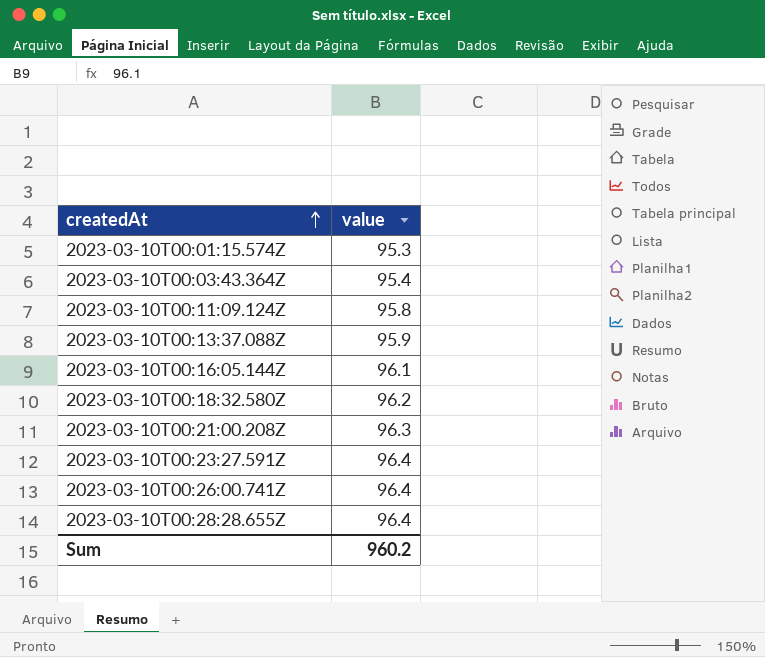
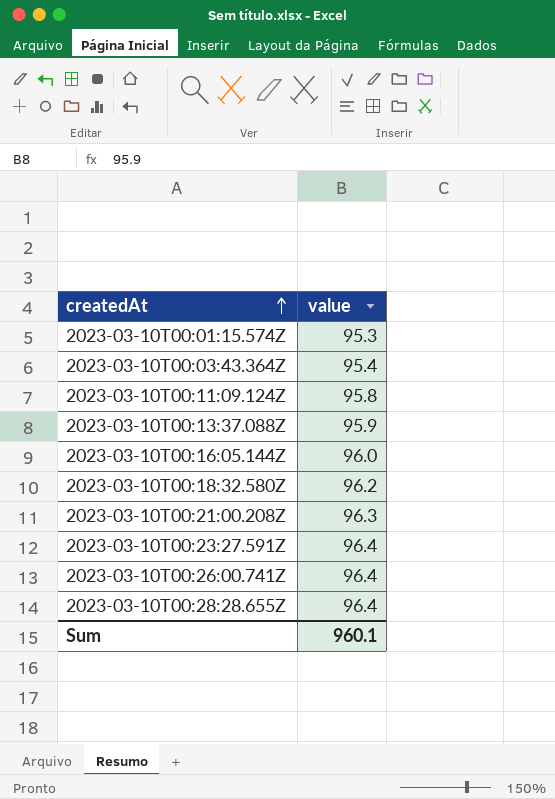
2023-03-10T00:16:05.144Z | value: 96.1 -> 96.0
Sum | value: 960.2 -> 960.1

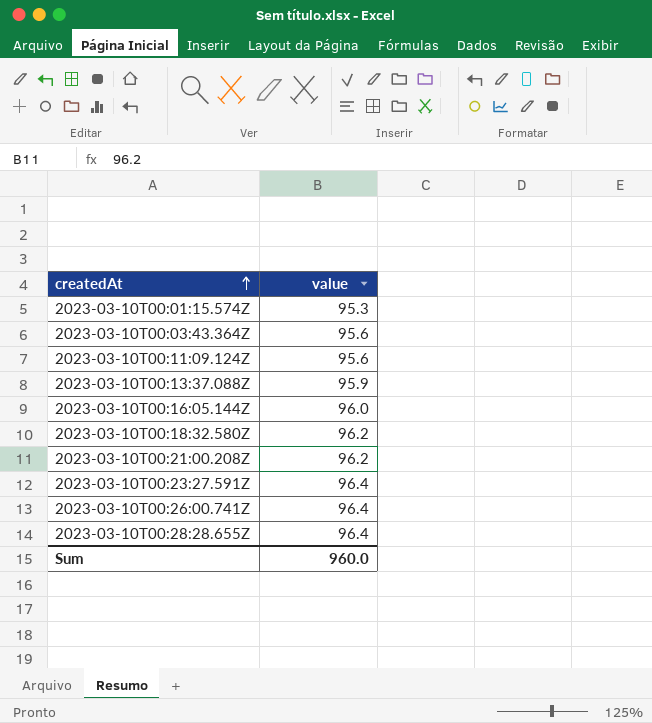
2023-03-10T00:03:43.364Z | value: 95.4 -> 95.6
2023-03-10T00:11:09.124Z | value: 95.8 -> 95.6
2023-03-10T00:21:00.208Z | value: 96.3 -> 96.2
Sum | value: 960.1 -> 960.0

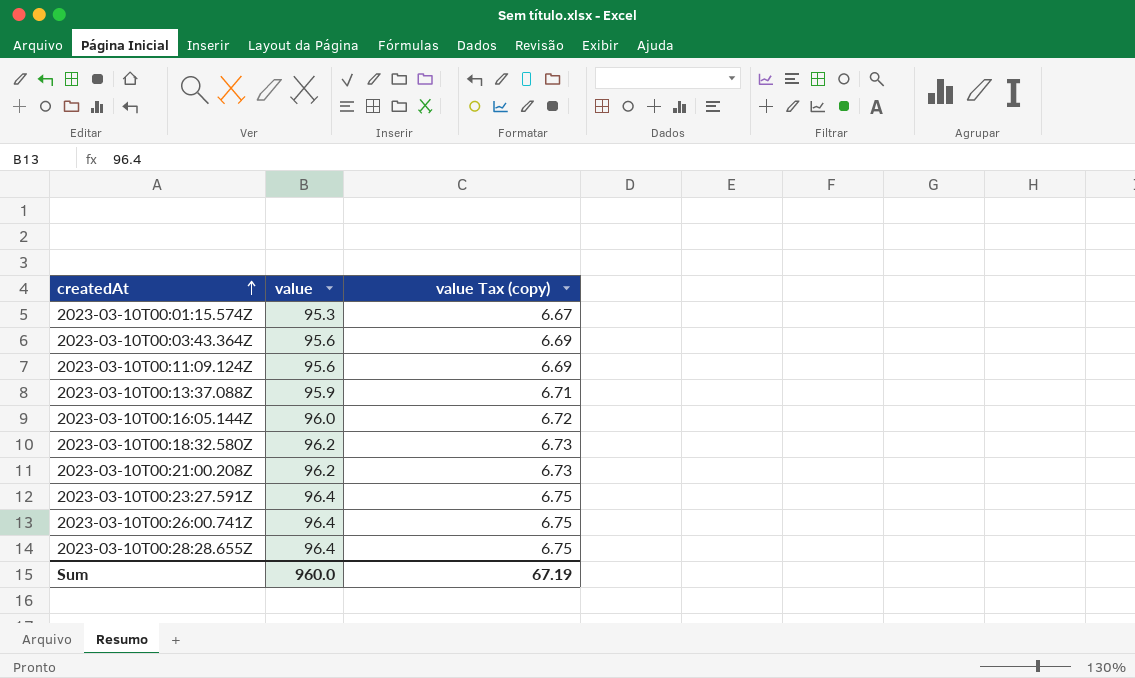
column value Tax (copy) | formula: none -> [value] * 0.07

